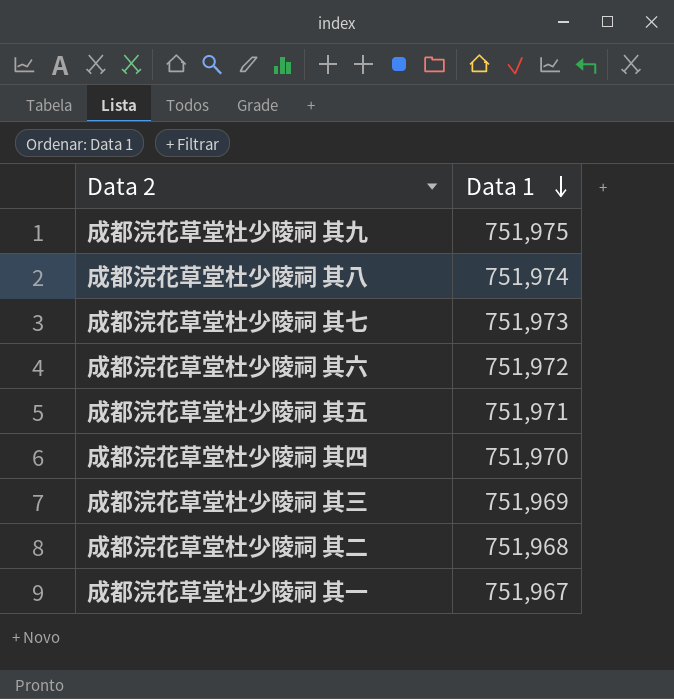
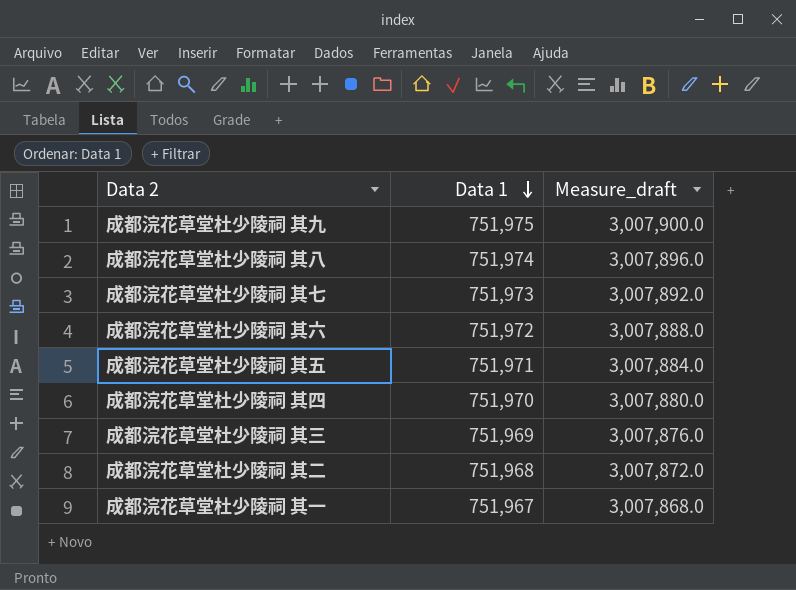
column Measure_draft | formula: none -> [Data 1] * 4

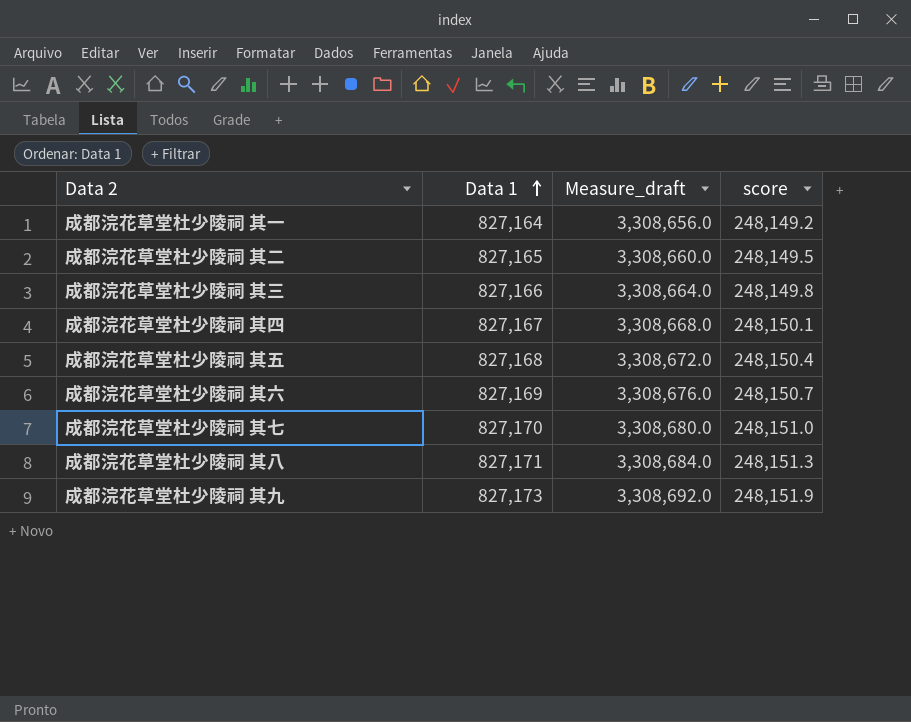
row order: Data 1 descending -> Data 1 ascending
column score | formula: none -> [Data 1] * 0.3
成都浣花草堂杜少陵祠 其一 | Data 1: 751,967 -> 827,164
成都浣花草堂杜少陵祠 其一 | Measure_draft: 3,007,868.0 -> 3,308,656.0
成都浣花草堂杜少陵祠 其二 | Data 1: 751,968 -> 827,165
成都浣花草堂杜少陵祠 其二 | Measure_draft: 3,007,872.0 -> 3,308,660.0
成都浣花草堂杜少陵祠 其三 | Data 1: 751,969 -> 827,166
成都浣花草堂杜少陵祠 其三 | Measure_draft: 3,007,876.0 -> 3,308,664.0
成都浣花草堂杜少陵祠 其四 | Data 1: 751,970 -> 827,167
成都浣花草堂杜少陵祠 其四 | Measure_draft: 3,007,880.0 -> 3,308,668.0
成都浣花草堂杜少陵祠 其五 | Data 1: 751,971 -> 827,168
成都浣花草堂杜少陵祠 其五 | Measure_draft: 3,007,884.0 -> 3,308,672.0
成都浣花草堂杜少陵祠 其六 | Data 1: 751,972 -> 827,169
成都浣花草堂杜少陵祠 其六 | Measure_draft: 3,007,888.0 -> 3,308,676.0
成都浣花草堂杜少陵祠 其七 | Data 1: 751,973 -> 827,170
成都浣花草堂杜少陵祠 其七 | Measure_draft: 3,007,892.0 -> 3,308,680.0
成都浣花草堂杜少陵祠 其八 | Data 1: 751,974 -> 827,171
成都浣花草堂杜少陵祠 其八 | Measure_draft: 3,007,896.0 -> 3,308,684.0
成都浣花草堂杜少陵祠 其九 | Data 1: 751,975 -> 827,173
成都浣花草堂杜少陵祠 其九 | Measure_draft: 3,007,900.0 -> 3,308,692.0

